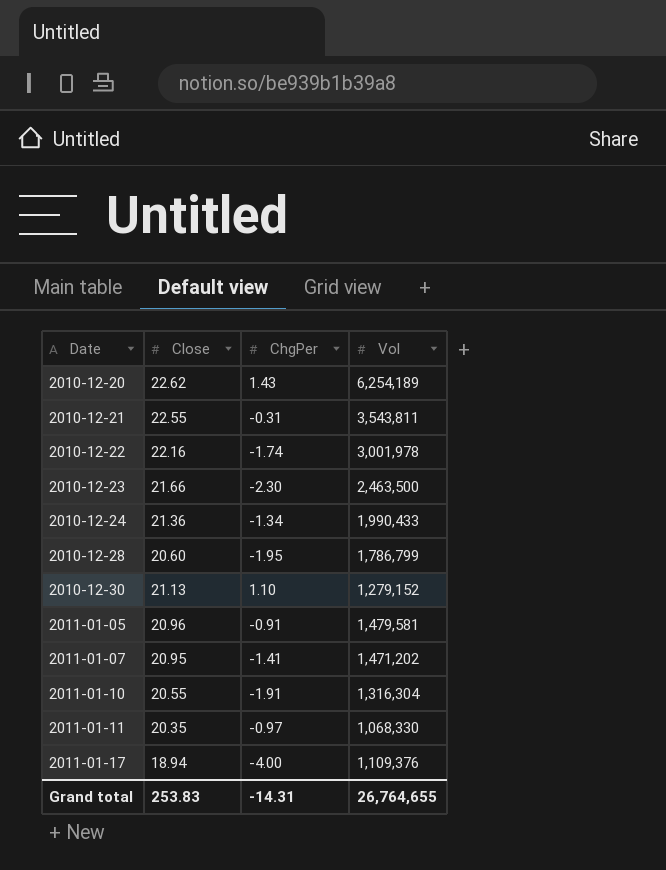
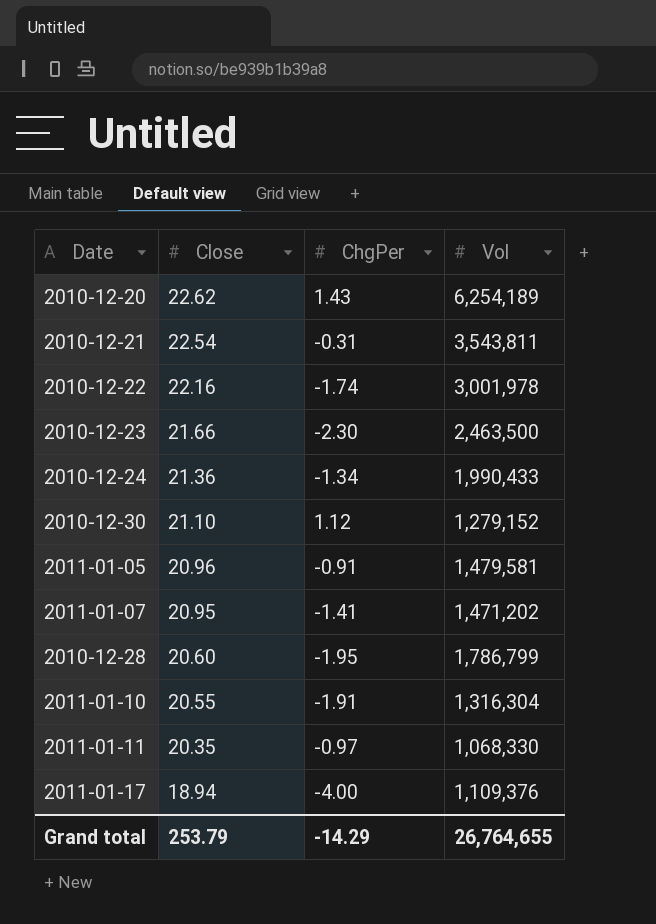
row order: Date ascending -> Close descending
2010-12-21 | Close: 22.55 -> 22.54
2010-12-30 | Close: 21.13 -> 21.10
2010-12-30 | ChgPer: 1.10 -> 1.12
Grand total | Close: 253.83 -> 253.79
Grand total | ChgPer: -14.31 -> -14.29

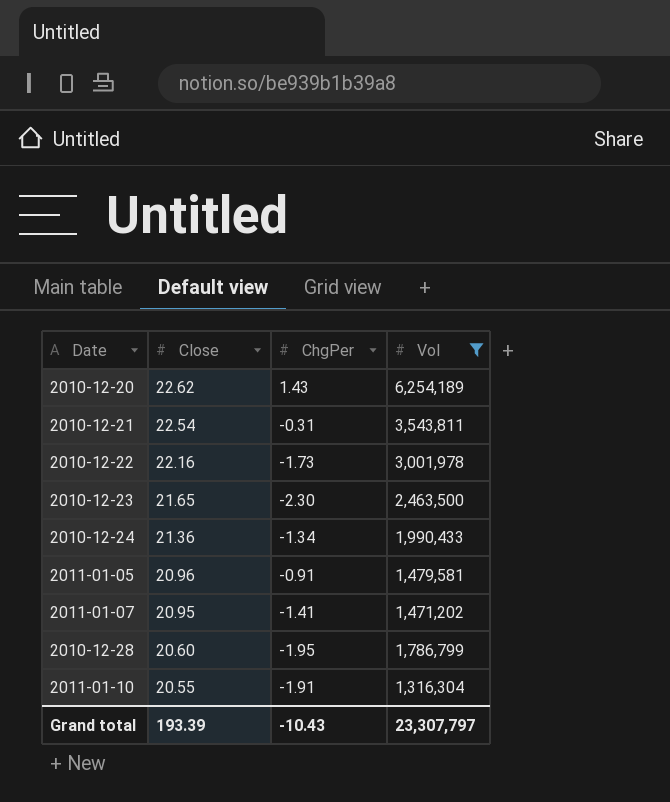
filter: none -> Vol >= 1,316,304
2010-12-22 | ChgPer: -1.74 -> -1.73
2010-12-23 | Close: 21.66 -> 21.65
Grand total | Close: 253.79 -> 193.39
Grand total | ChgPer: -14.29 -> -10.43
Grand total | Vol: 26,764,655 -> 23,307,797

